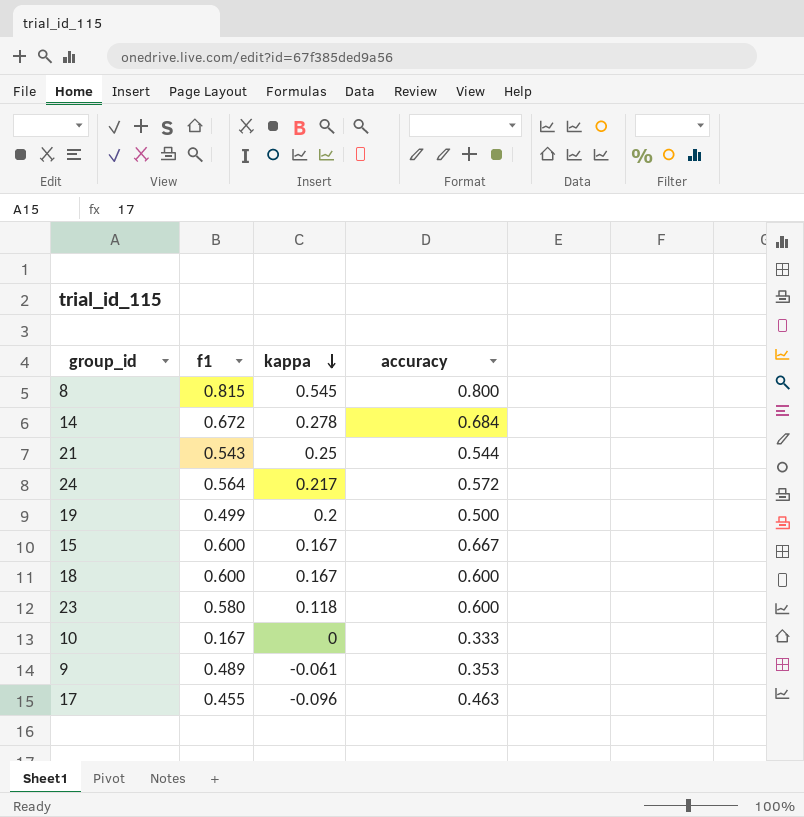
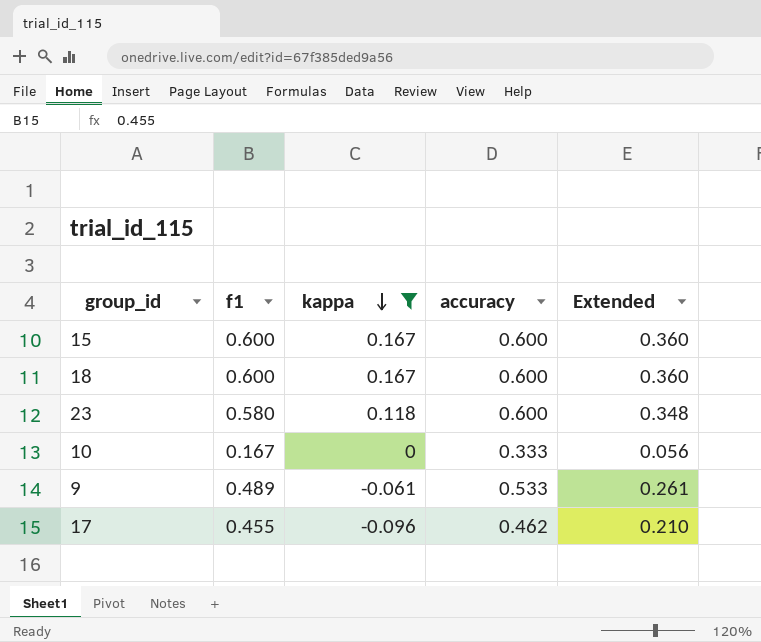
filter: none -> kappa <= 0.167
column Extended | formula: none -> [f1] * [accuracy]
15 | accuracy: 0.667 -> 0.600
9 | accuracy: 0.353 -> 0.533
17 | accuracy: 0.463 -> 0.462

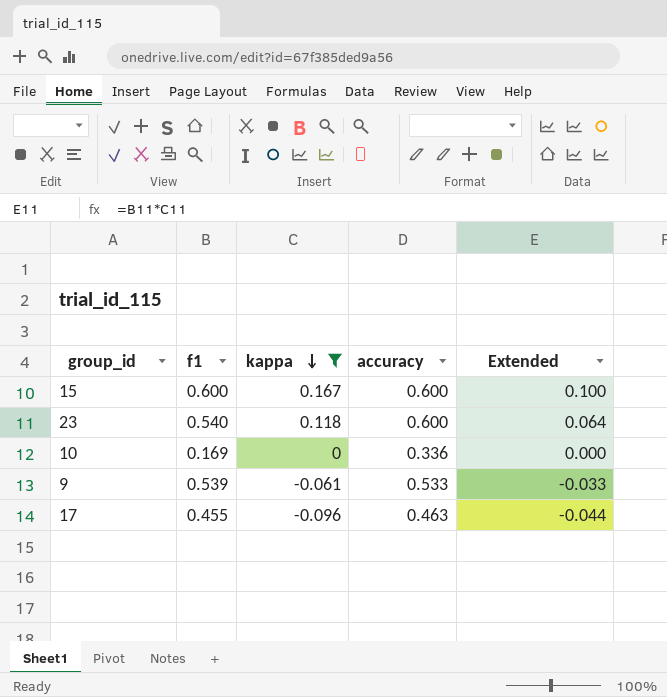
column Extended | formula: [f1] * [accuracy] -> [f1] * [kappa]
row 18: 0.600 | 0.167 | 0.600 | 0.360 -> none
23 | f1: 0.580 -> 0.540
10 | f1: 0.167 -> 0.169
10 | accuracy: 0.333 -> 0.336
9 | f1: 0.489 -> 0.539
17 | accuracy: 0.462 -> 0.463

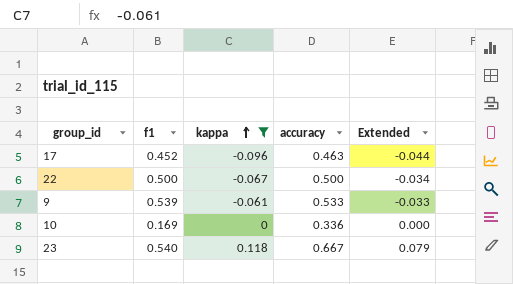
row order: kappa descending -> kappa ascending
column Extended | formula: [f1] * [kappa] -> [kappa] * [accuracy]
row 15: 0.600 | 0.167 | 0.600 | 0.100 -> none
17 | f1: 0.455 -> 0.452
row 22: none -> 0.500 | -0.067 | 0.500 | -0.034
23 | accuracy: 0.600 -> 0.667

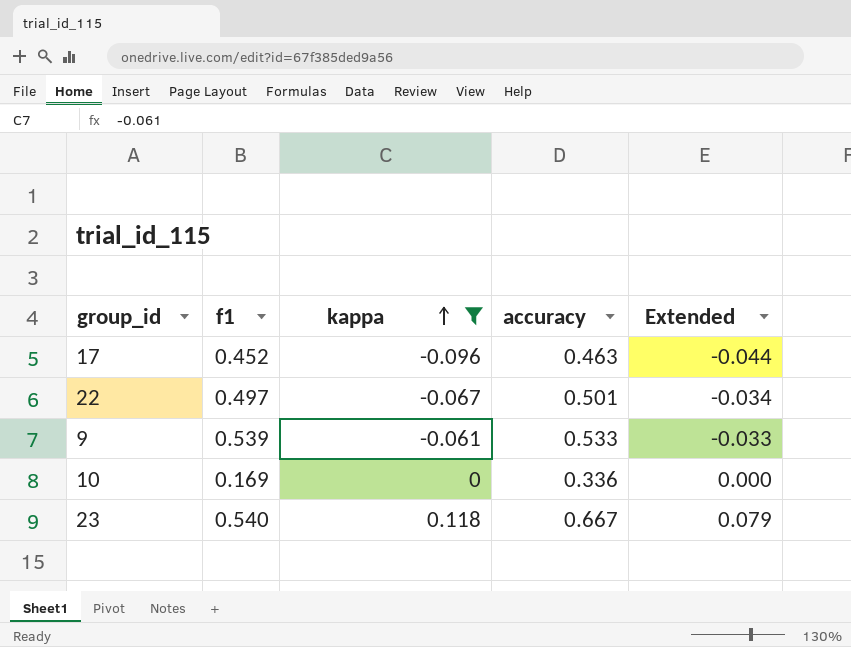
22 | f1: 0.500 -> 0.497
22 | accuracy: 0.500 -> 0.501

